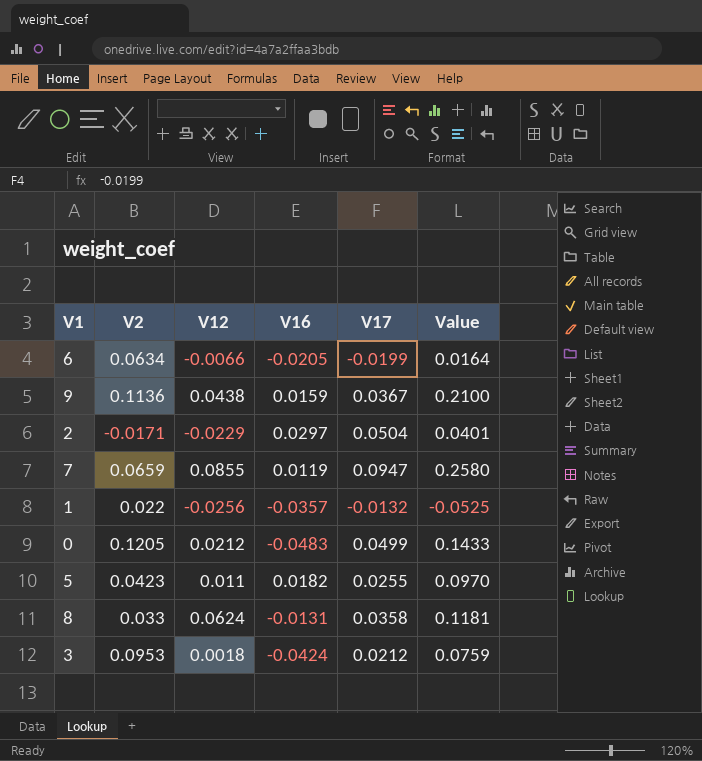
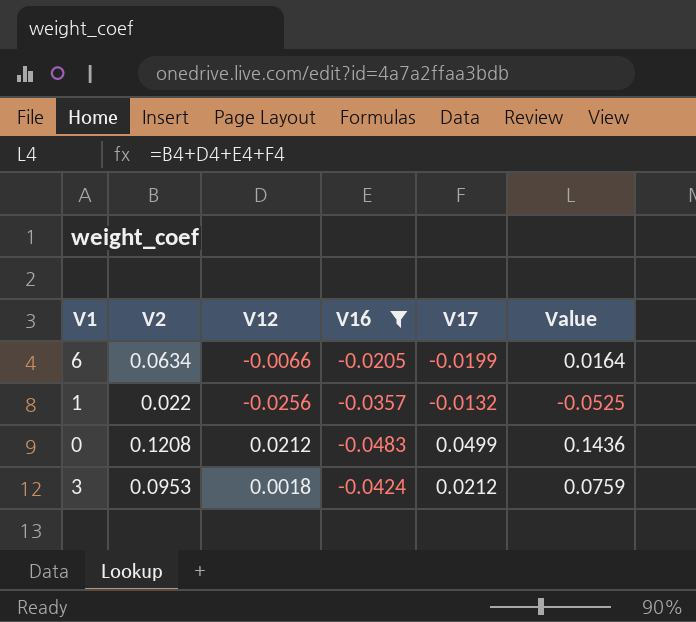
filter: none -> V16 <= -0.0205
0 | V2: 0.1205 -> 0.1208
0 | Value: 0.1433 -> 0.1436

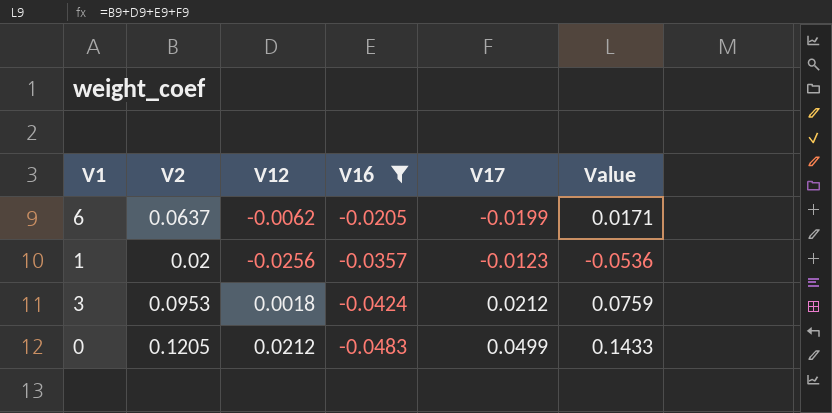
row order: none -> V16 descending
6 | V2: 0.0634 -> 0.0637
6 | V12: -0.0066 -> -0.0062
6 | Value: 0.0164 -> 0.0171
1 | V2: 0.022 -> 0.02
1 | V17: -0.0132 -> -0.0123
1 | Value: -0.0525 -> -0.0536
0 | V2: 0.1208 -> 0.1205
0 | Value: 0.1436 -> 0.1433

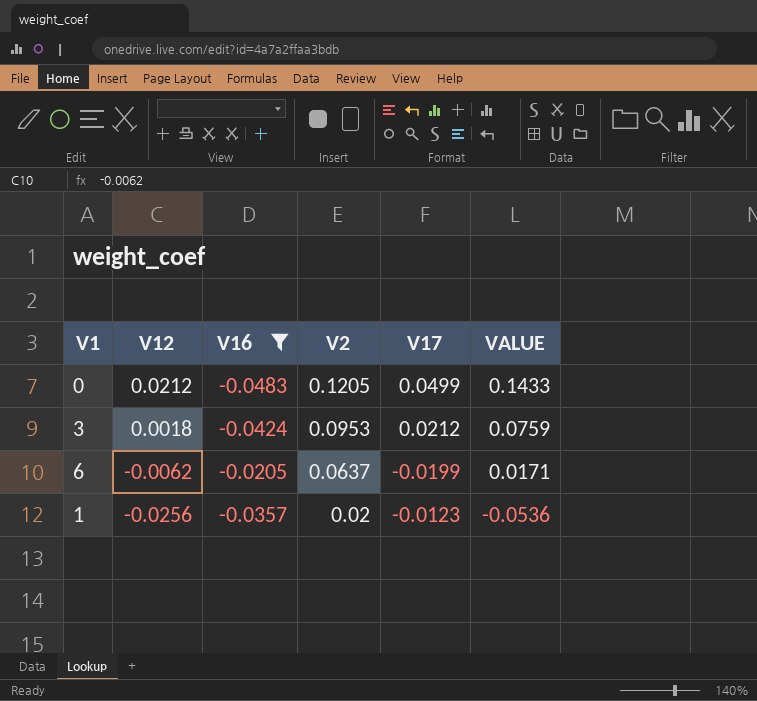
row order: V16 descending -> V12 descending
column V2 | position: 2 -> 4
column name: Value -> VALUE

